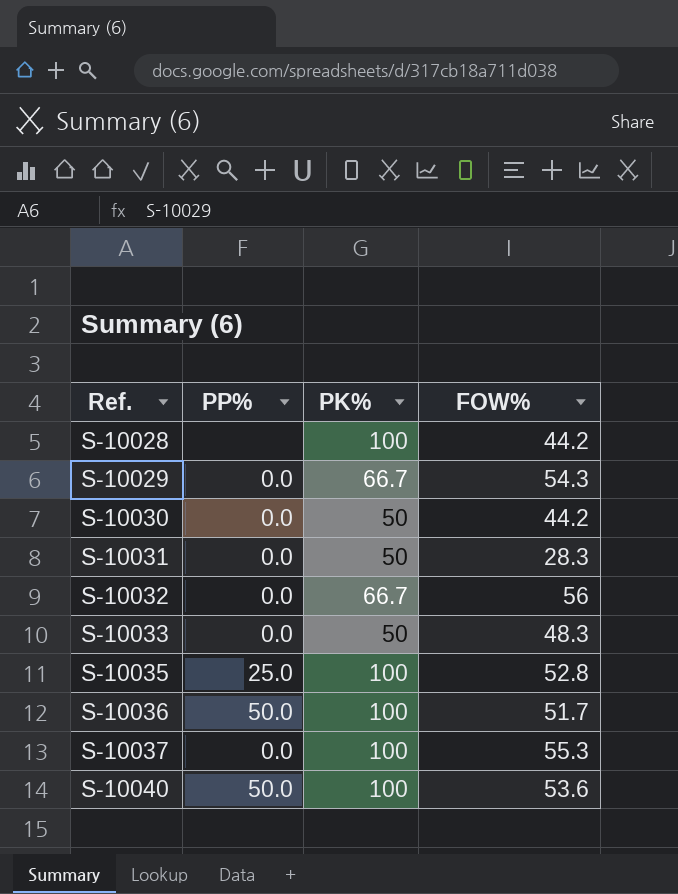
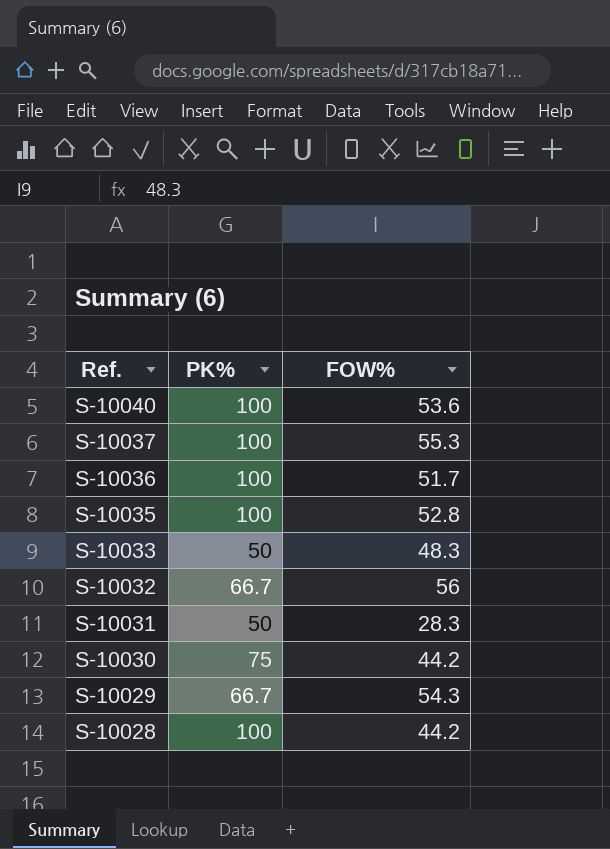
row order: Ref. ascending -> Ref. descending
column PP% | position: 2 -> none
S-10030 | PK%: 50 -> 75

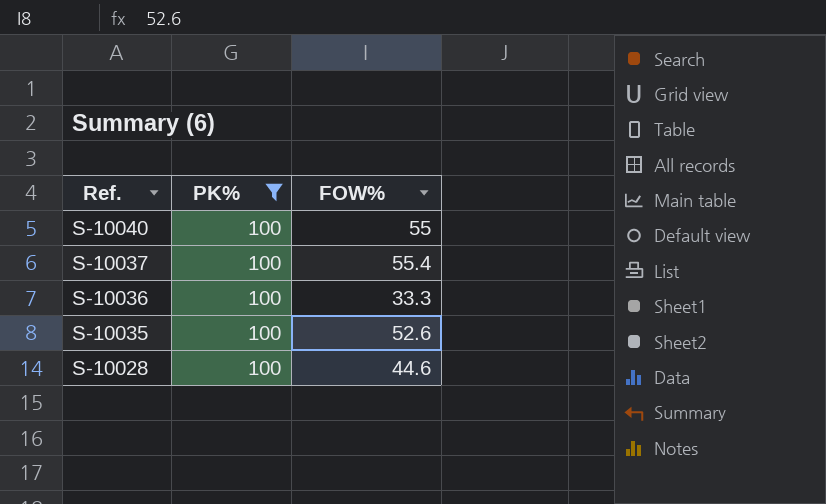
filter: none -> PK% = 100
S-10040 | FOW%: 53.6 -> 55
S-10037 | FOW%: 55.3 -> 55.4
S-10036 | FOW%: 51.7 -> 33.3
S-10035 | FOW%: 52.8 -> 52.6
S-10028 | FOW%: 44.2 -> 44.6

